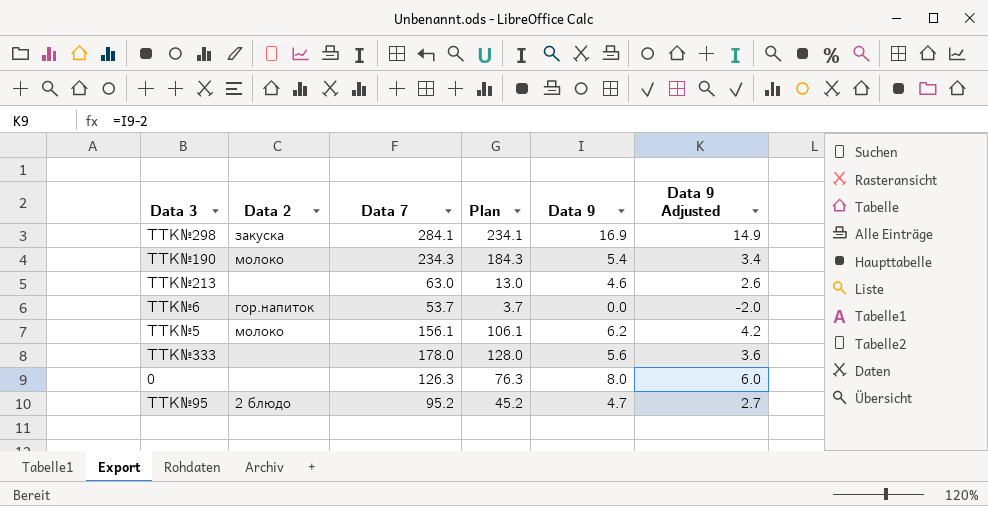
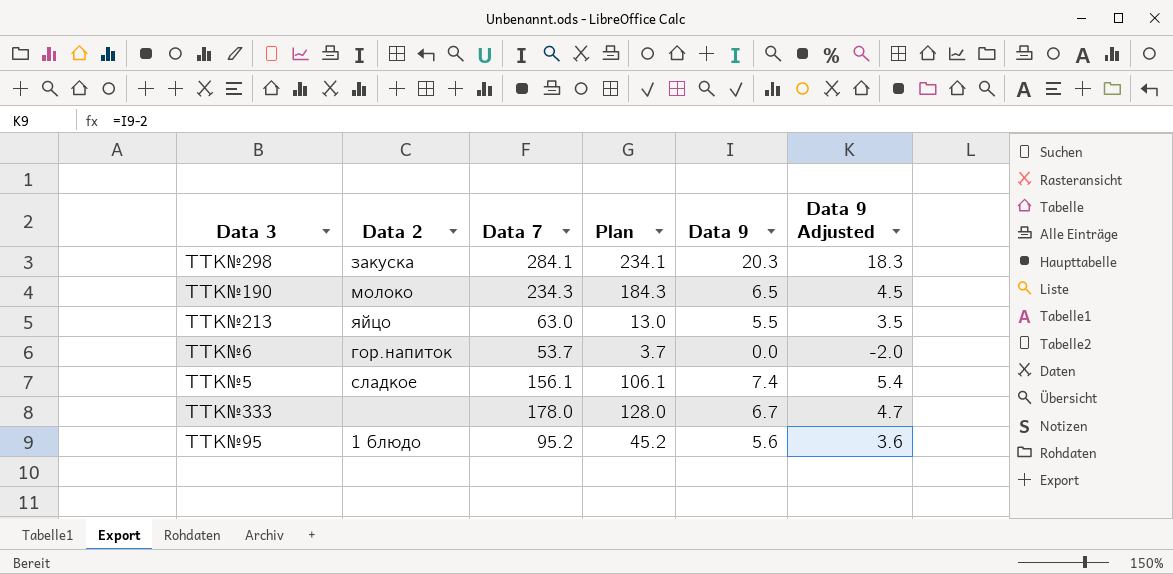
row 0: none | 126.3 | 76.3 | 8.0 | 6.0 -> none
ТТК№298 | Data 9: 16.9 -> 20.3
ТТК№298 | Data 9 Adjusted: 14.9 -> 18.3
ТТК№190 | Data 9: 5.4 -> 6.5
ТТК№190 | Data 9 Adjusted: 3.4 -> 4.5
ТТК№213 | Data 2: none -> яйцо
ТТК№213 | Data 9: 4.6 -> 5.5
ТТК№213 | Data 9 Adjusted: 2.6 -> 3.5
ТТК№5 | Data 2: молоко -> сладкое
ТТК№5 | Data 9: 6.2 -> 7.4
ТТК№5 | Data 9 Adjusted: 4.2 -> 5.4
ТТК№333 | Data 9: 5.6 -> 6.7
ТТК№333 | Data 9 Adjusted: 3.6 -> 4.7
ТТК№95 | Data 2: 2 блюдо -> 1 блюдо
ТТК№95 | Data 9: 4.7 -> 5.6
ТТК№95 | Data 9 Adjusted: 2.7 -> 3.6

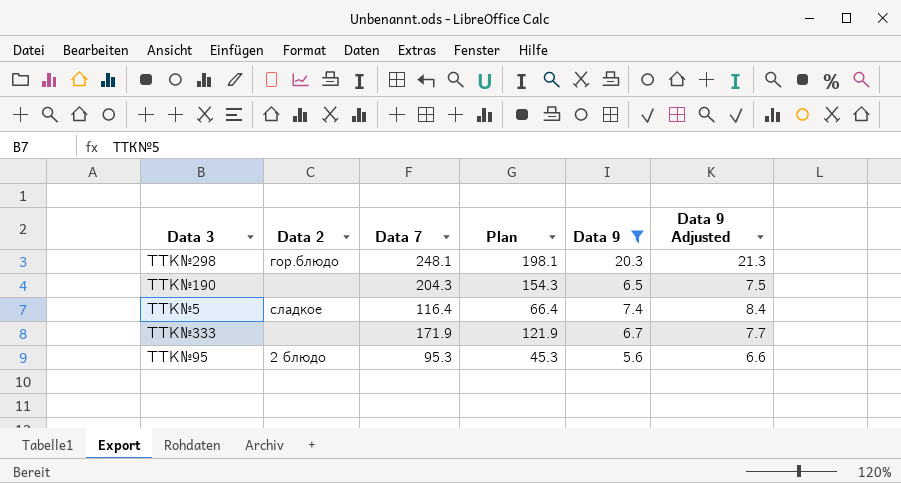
filter: none -> Data 9 >= 5.6
column Data 9 Adjusted | formula: [Data 9] - 2 -> [Data 9] + 1
ТТК№298 | Data 2: закуска -> гор.блюдо
ТТК№298 | Data 7: 284.1 -> 248.1
ТТК№298 | Plan: 234.1 -> 198.1
ТТК№190 | Data 2: молоко -> none
ТТК№190 | Data 7: 234.3 -> 204.3
ТТК№190 | Plan: 184.3 -> 154.3
ТТК№5 | Data 7: 156.1 -> 116.4
ТТК№5 | Plan: 106.1 -> 66.4
ТТК№333 | Data 7: 178.0 -> 171.9
ТТК№333 | Plan: 128.0 -> 121.9
ТТК№95 | Data 2: 1 блюдо -> 2 блюдо
ТТК№95 | Data 7: 95.2 -> 95.3
ТТК№95 | Plan: 45.2 -> 45.3

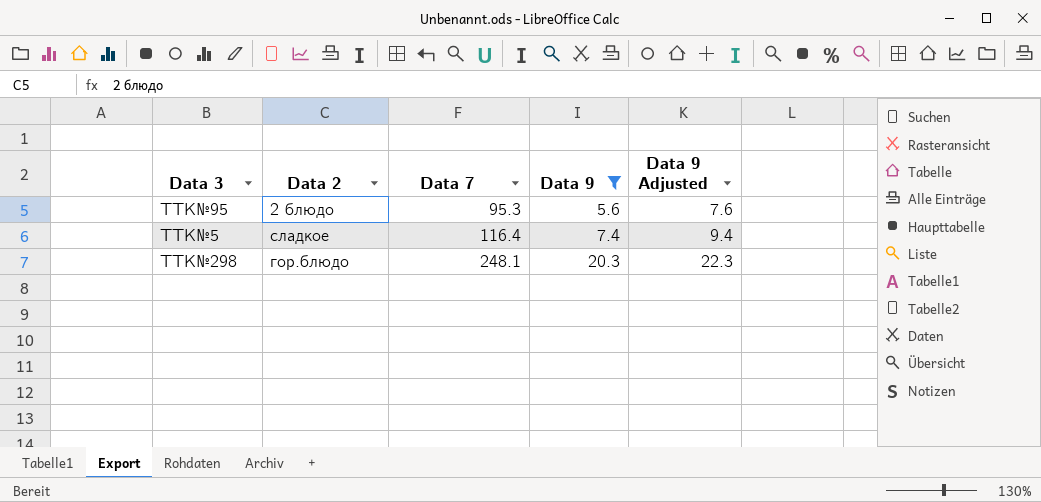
row order: none -> Data 7 ascending
column Plan | formula: [Data 7] - 50 -> none
column Data 9 Adjusted | formula: [Data 9] + 1 -> [Data 9] + 2
row ТТК№190: none | 204.3 | 154.3 | 6.5 | 7.5 -> none
row ТТК№333: none | 171.9 | 121.9 | 6.7 | 7.7 -> none

